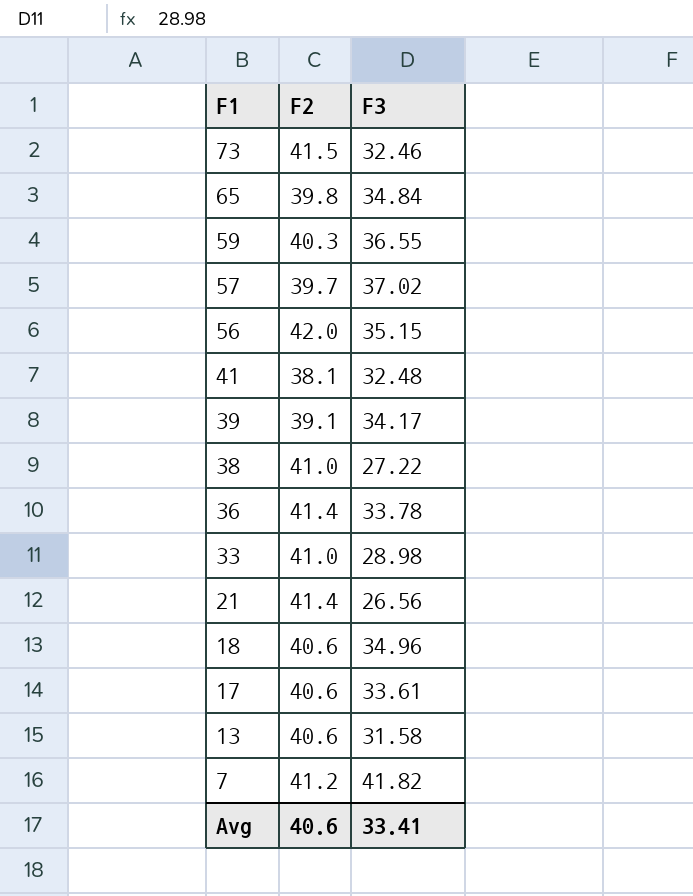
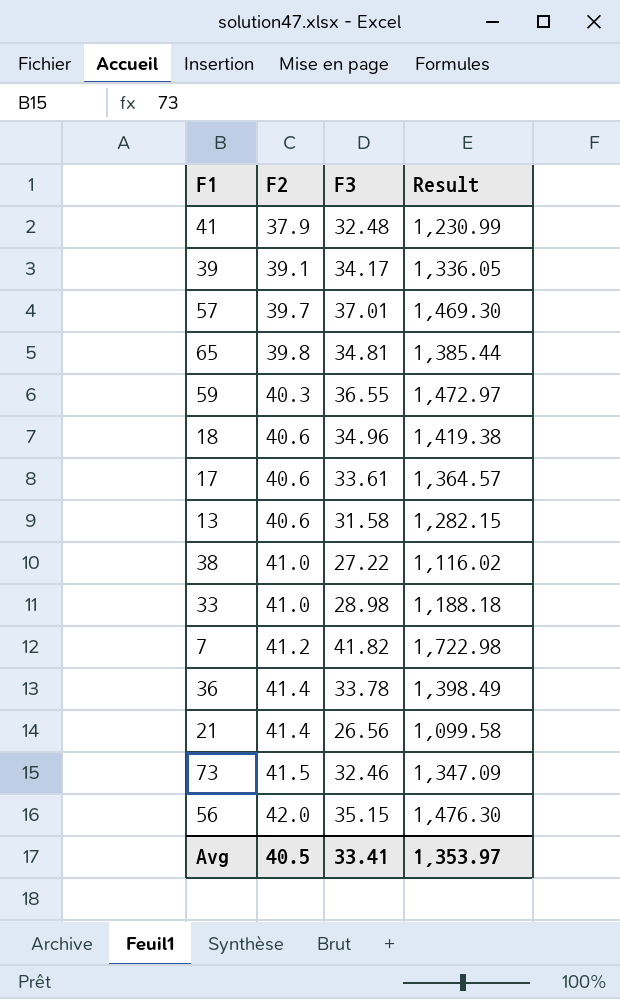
row order: F1 descending -> F2 ascending
column Result | formula: none -> [F2] * [F3]
41 | F2: 38.1 -> 37.9
57 | F3: 37.02 -> 37.01
65 | F3: 34.84 -> 34.81
Avg | F2: 40.6 -> 40.5

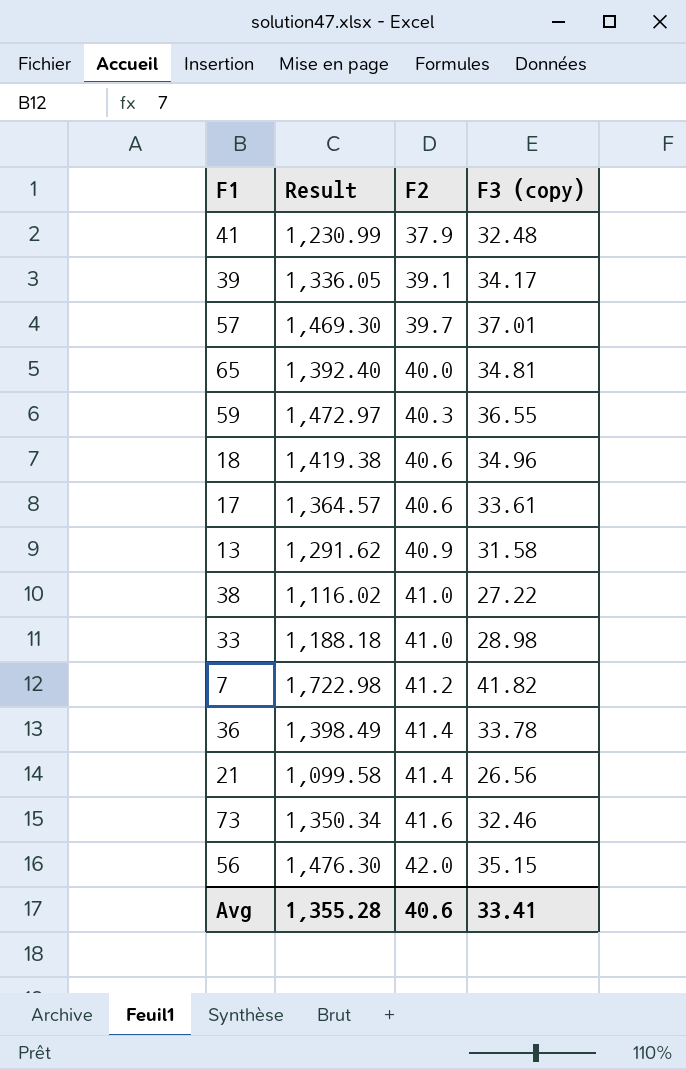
column Result | position: 4 -> 2
column name: F3 -> F3 (copy)
65 | Result: 1,385.44 -> 1,392.40
65 | F2: 39.8 -> 40.0
13 | Result: 1,282.15 -> 1,291.62
13 | F2: 40.6 -> 40.9
73 | Result: 1,347.09 -> 1,350.34
73 | F2: 41.5 -> 41.6
Avg | Result: 1,353.97 -> 1,355.28
Avg | F2: 40.5 -> 40.6

